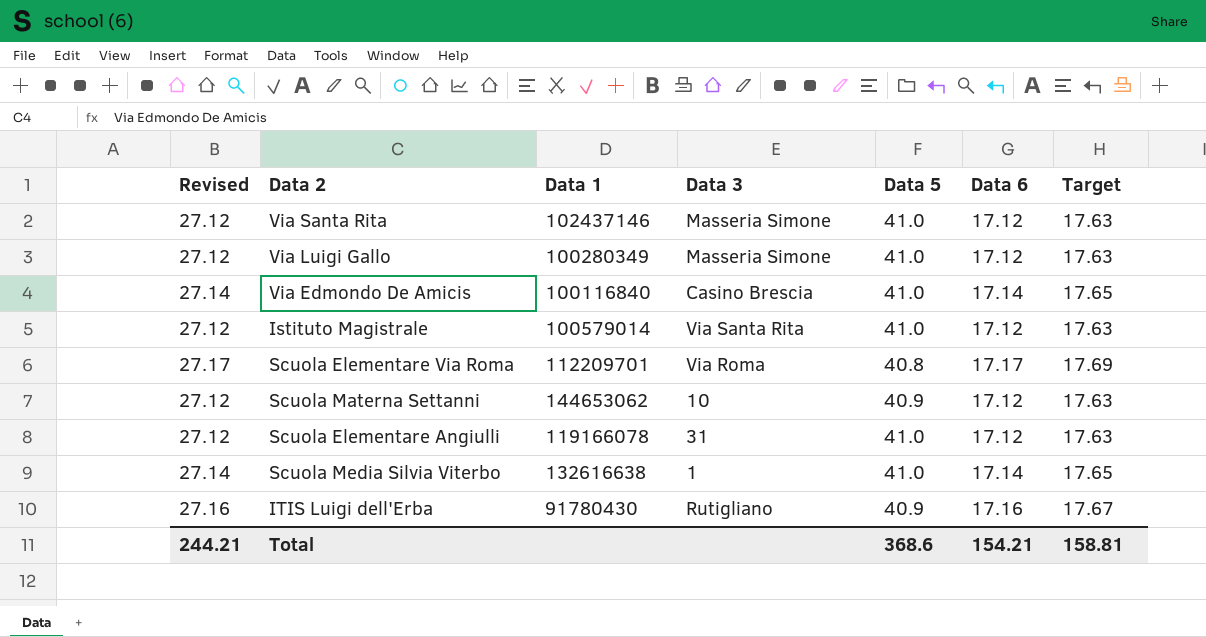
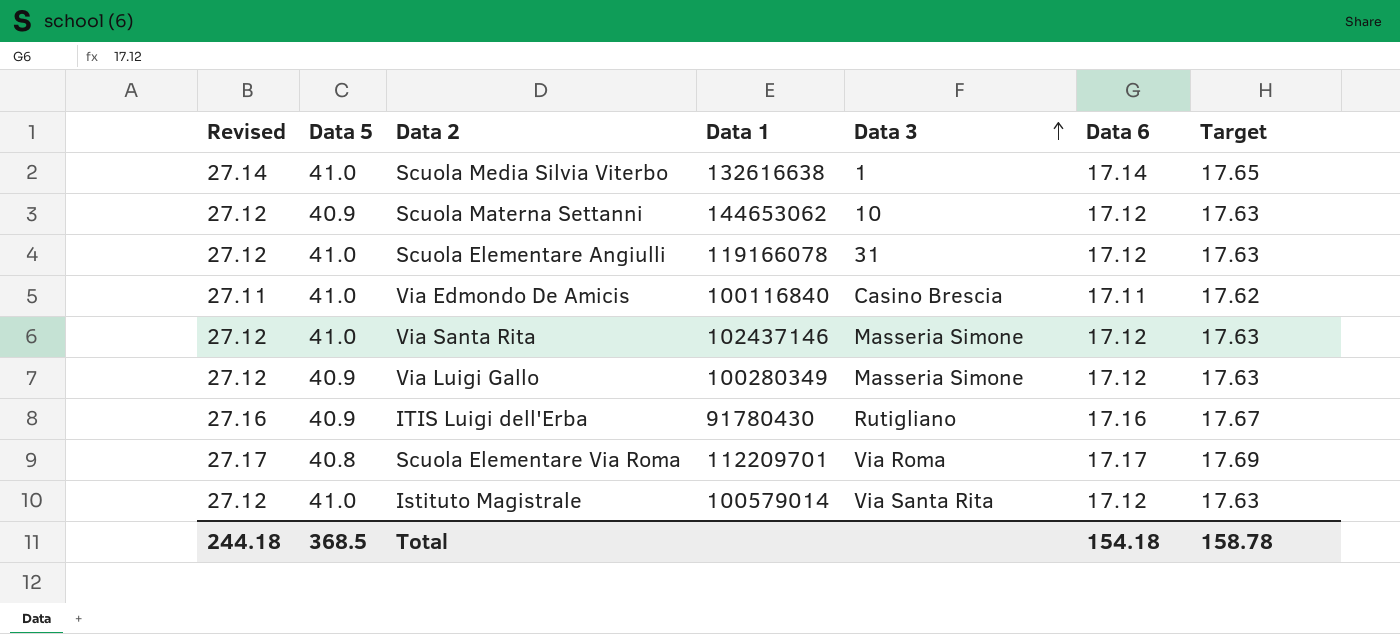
row order: none -> Data 3 ascending
column Data 5 | position: 5 -> 2
Via Edmondo De Amicis | Revised: 27.14 -> 27.11
Via Edmondo De Amicis | Data 6: 17.14 -> 17.11
Via Edmondo De Amicis | Target: 17.65 -> 17.62
Via Luigi Gallo | Data 5: 41.0 -> 40.9
Total | Revised: 244.21 -> 244.18
Total | Data 5: 368.6 -> 368.5
Total | Data 6: 154.21 -> 154.18
Total | Target: 158.81 -> 158.78

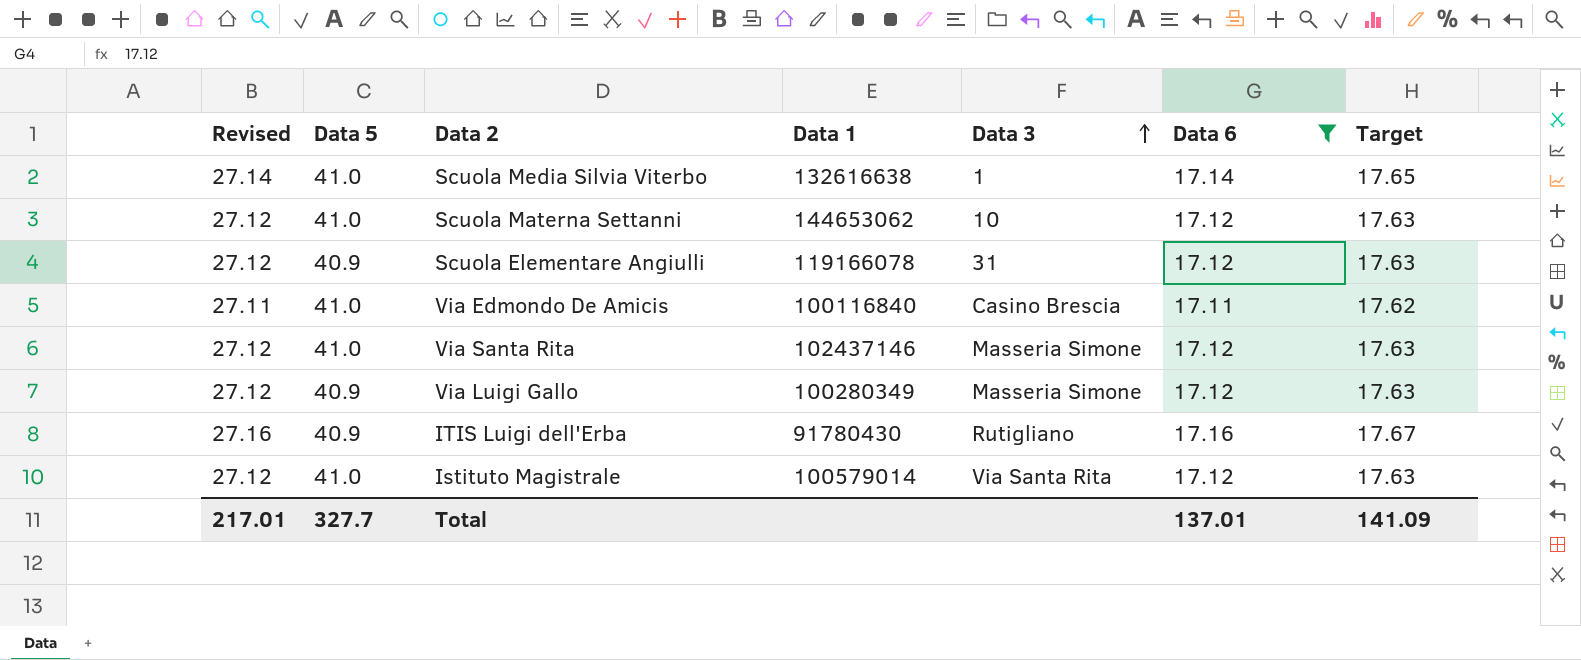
filter: none -> Data 6 != 17.17
Scuola Materna Settanni | Data 5: 40.9 -> 41.0
Scuola Elementare Angiulli | Data 5: 41.0 -> 40.9
Total | Revised: 244.18 -> 217.01
Total | Data 5: 368.5 -> 327.7
Total | Data 6: 154.18 -> 137.01
Total | Target: 158.78 -> 141.09

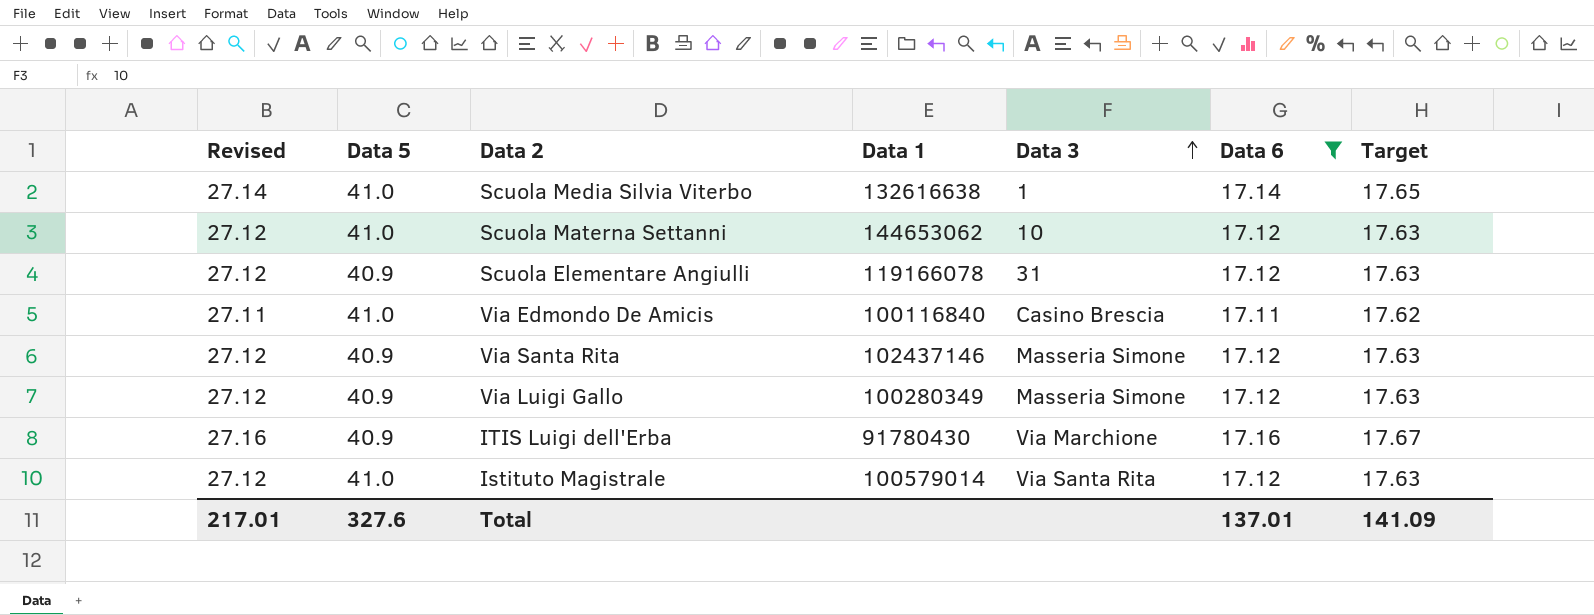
Via Santa Rita | Data 5: 41.0 -> 40.9
ITIS Luigi dell'Erba | Data 3: Rutigliano -> Via Marchione
Total | Data 5: 327.7 -> 327.6

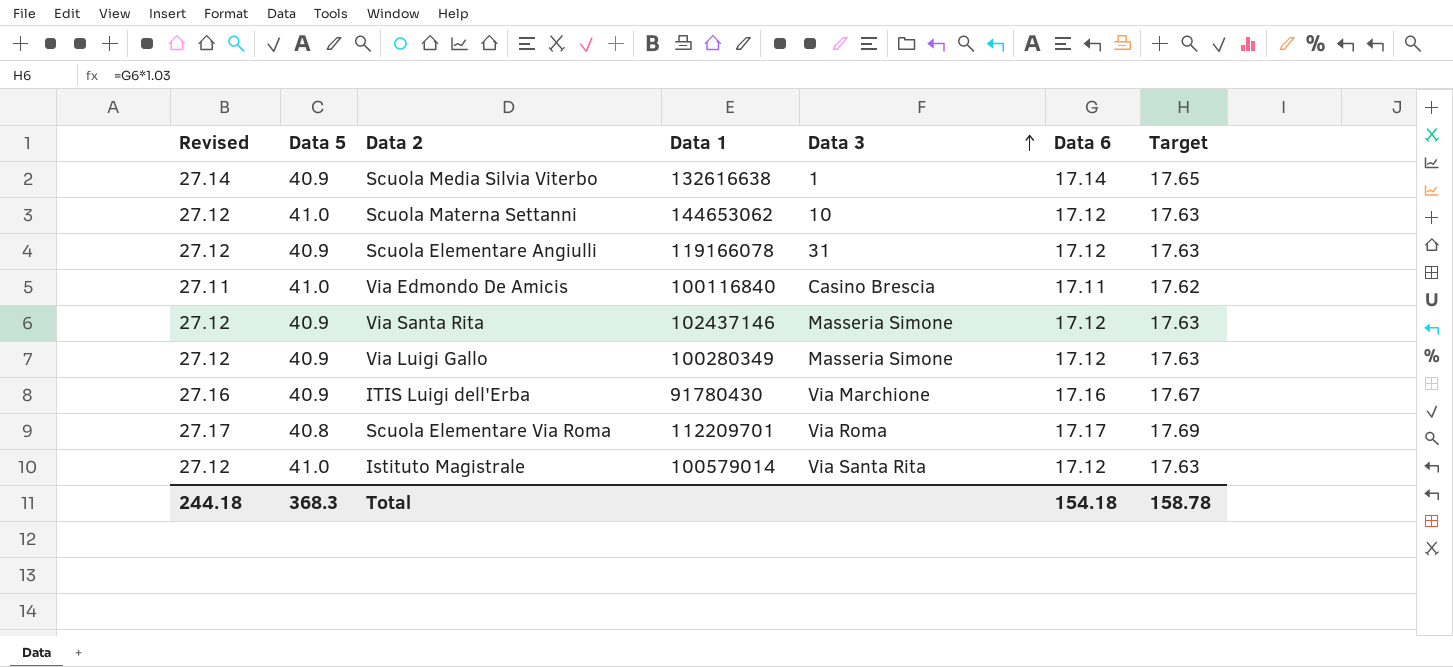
filter: Data 6 != 17.17 -> none
Scuola Media Silvia Viterbo | Data 5: 41.0 -> 40.9
Total | Revised: 217.01 -> 244.18
Total | Data 5: 327.6 -> 368.3
Total | Data 6: 137.01 -> 154.18
Total | Target: 141.09 -> 158.78

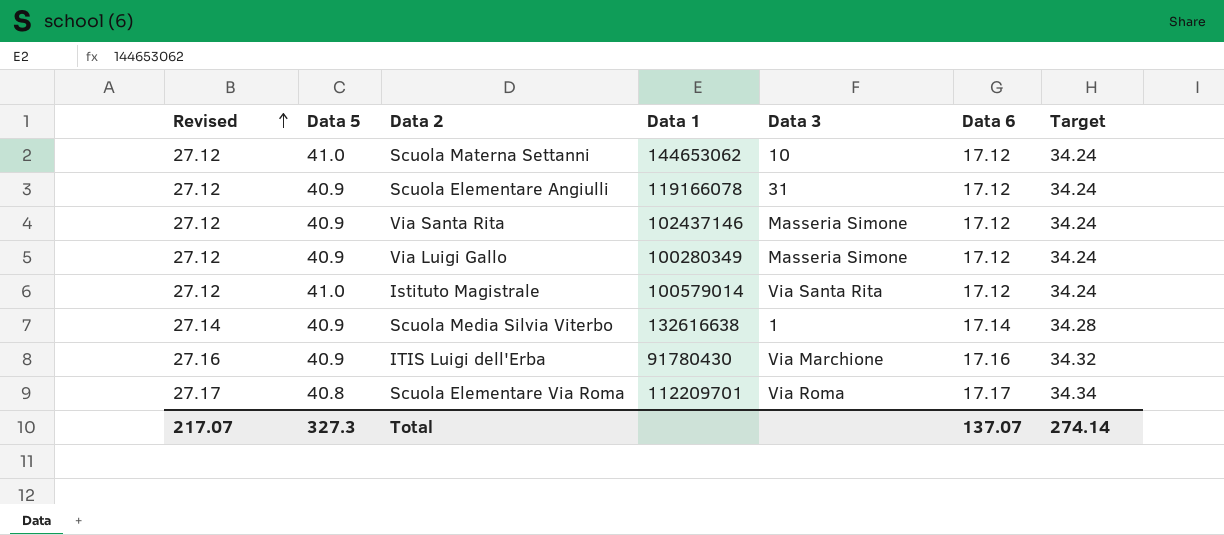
row order: Data 3 ascending -> Revised ascending
column Target | formula: [Data 6] * 1.03 -> [Data 6] * 2
row Via Edmondo De Amicis: 27.11 | 41.0 | 100116840 | Casino Brescia | 17.11 | 17.62 -> none
Total | Revised: 244.18 -> 217.07
Total | Data 5: 368.3 -> 327.3
Total | Data 6: 154.18 -> 137.07
Total | Target: 158.78 -> 274.14

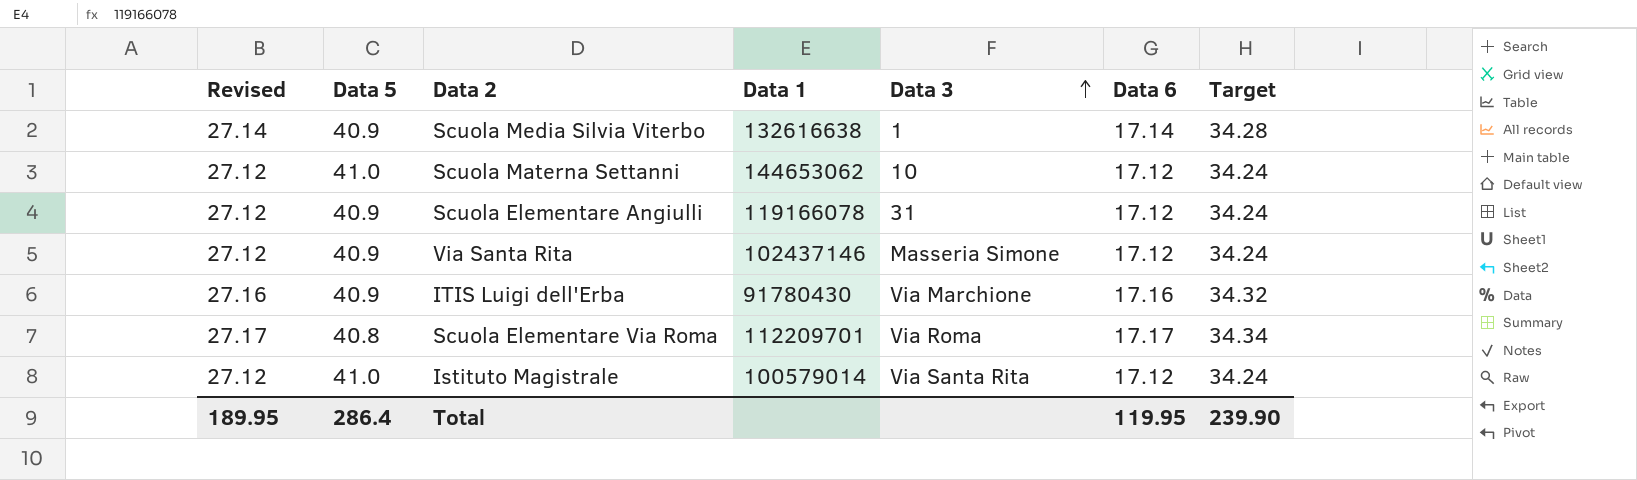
row order: Revised ascending -> Data 3 ascending
row Via Luigi Gallo: 27.12 | 40.9 | 100280349 | Masseria Simone | 17.12 | 34.24 -> none
Total | Revised: 217.07 -> 189.95
Total | Data 5: 327.3 -> 286.4
Total | Data 6: 137.07 -> 119.95
Total | Target: 274.14 -> 239.90

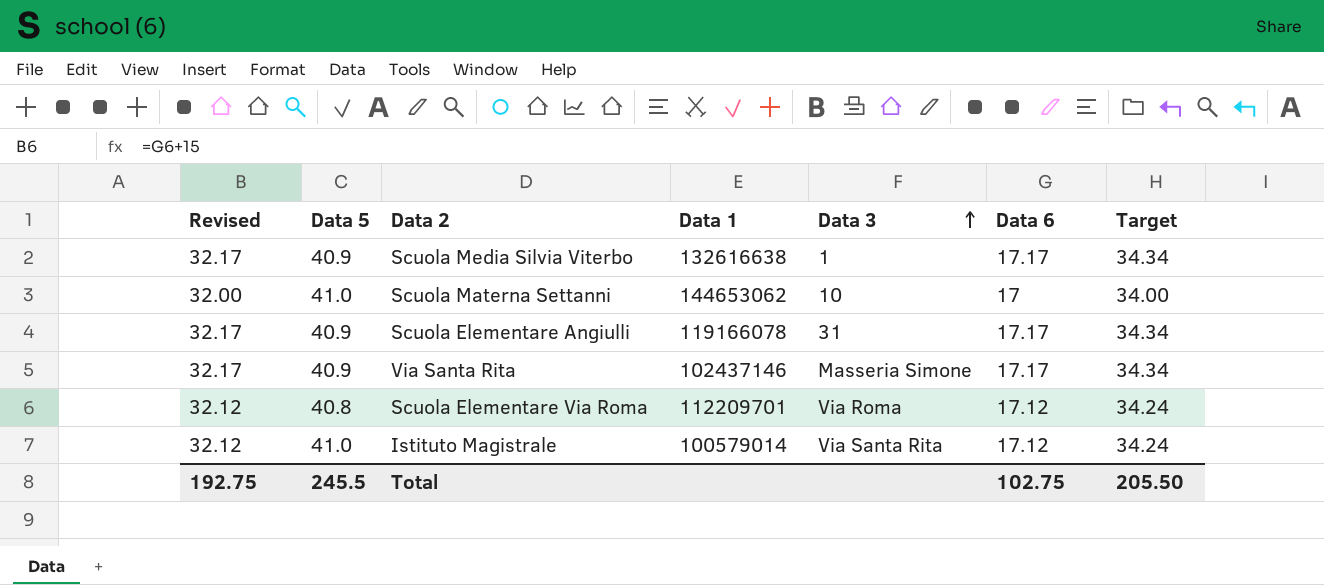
column Revised | formula: [Data 6] + 10 -> [Data 6] + 15
row ITIS Luigi dell'Erba: 27.16 | 40.9 | 91780430 | Via Marchione | 17.16 | 34.32 -> none
Scuola Media Silvia Viterbo | Data 6: 17.14 -> 17.17
Scuola Media Silvia Viterbo | Target: 34.28 -> 34.34
Scuola Materna Settanni | Data 6: 17.12 -> 17
Scuola Materna Settanni | Target: 34.24 -> 34.00
Scuola Elementare Angiulli | Data 6: 17.12 -> 17.17
Scuola Elementare Angiulli | Target: 34.24 -> 34.34
Via Santa Rita | Data 6: 17.12 -> 17.17
Via Santa Rita | Target: 34.24 -> 34.34
Scuola Elementare Via Roma | Data 6: 17.17 -> 17.12
Scuola Elementare Via Roma | Target: 34.34 -> 34.24
Total | Revised: 189.95 -> 192.75
Total | Data 5: 286.4 -> 245.5
Total | Data 6: 119.95 -> 102.75
Total | Target: 239.90 -> 205.50

